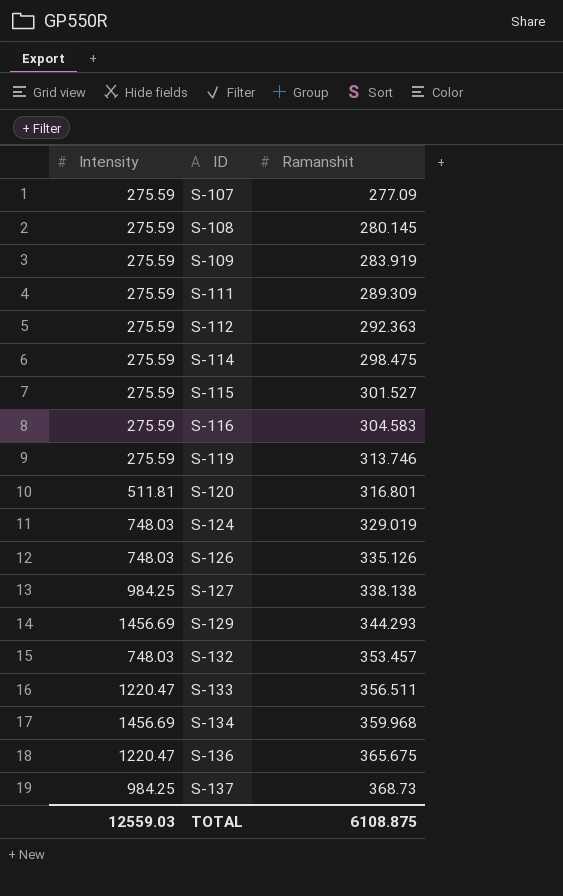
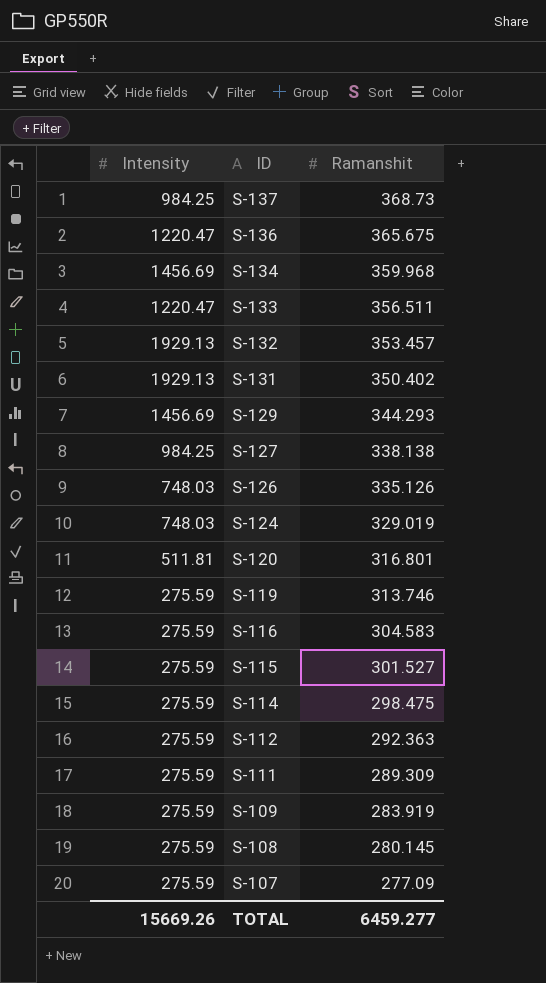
row order: ID ascending -> ID descending
S-132 | Intensity: 748.03 -> 1929.13
row S-131: none -> 1929.13 | 350.402
TOTAL | Intensity: 12559.03 -> 15669.26
TOTAL | Ramanshit: 6108.875 -> 6459.277

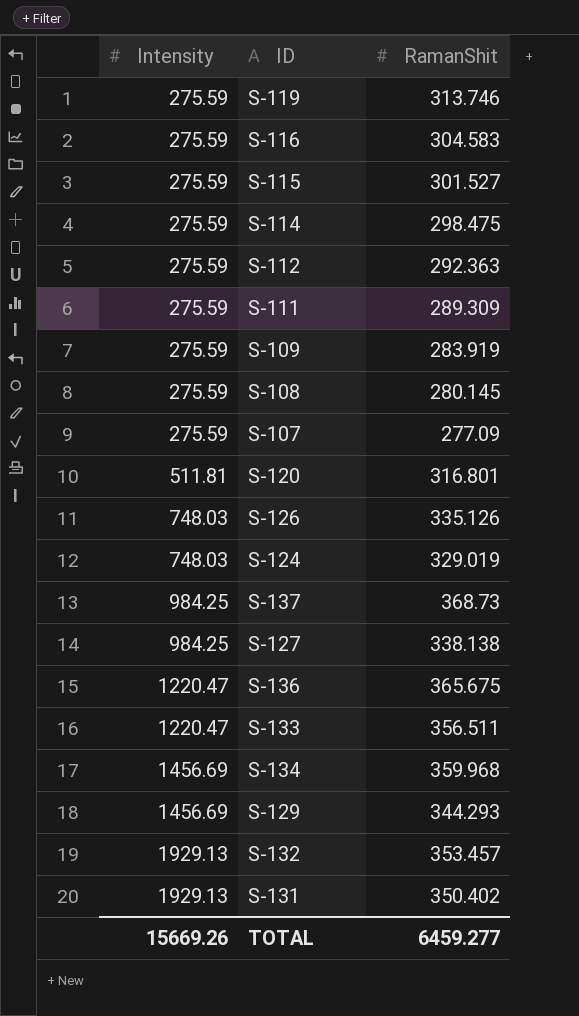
row order: ID descending -> Intensity ascending
column name: Ramanshit -> RamanShit

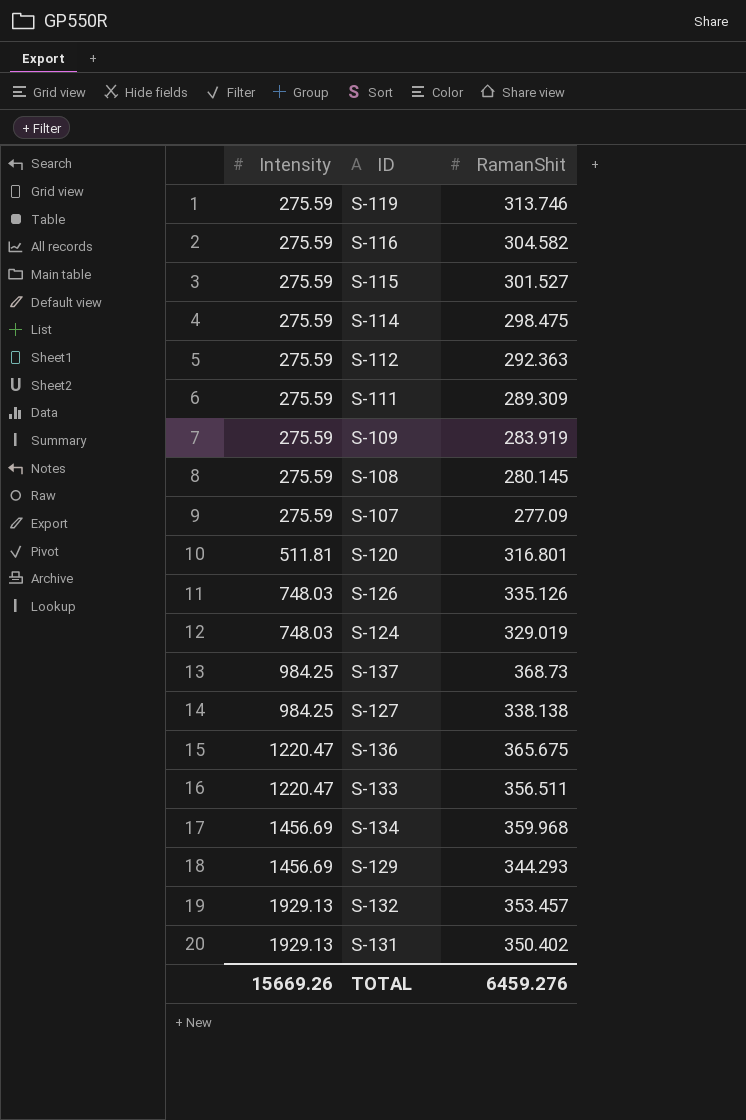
S-116 | RamanShit: 304.583 -> 304.582
TOTAL | RamanShit: 6459.277 -> 6459.276

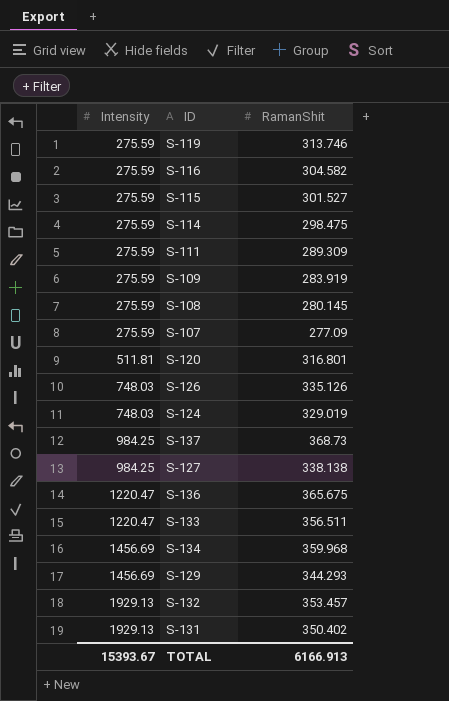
row S-112: 275.59 | 292.363 -> none
TOTAL | Intensity: 15669.26 -> 15393.67
TOTAL | RamanShit: 6459.276 -> 6166.913

